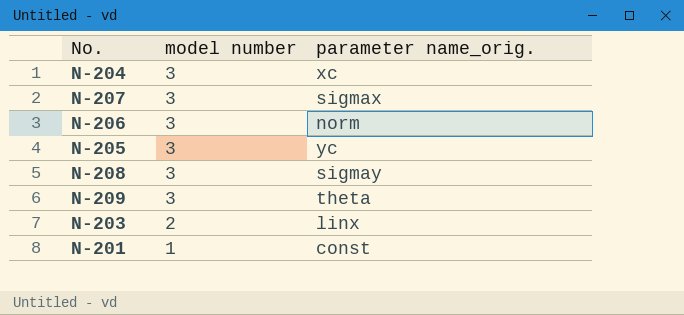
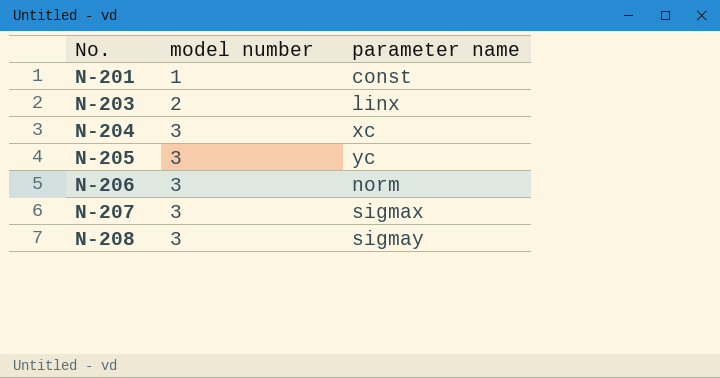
row order: model number descending -> No. ascending
column name: parameter name_orig. -> parameter name
row N-209: 3 | theta -> none

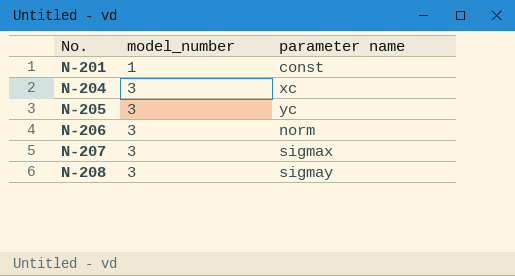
column name: model number -> model_number
row N-203: 2 | linx -> none

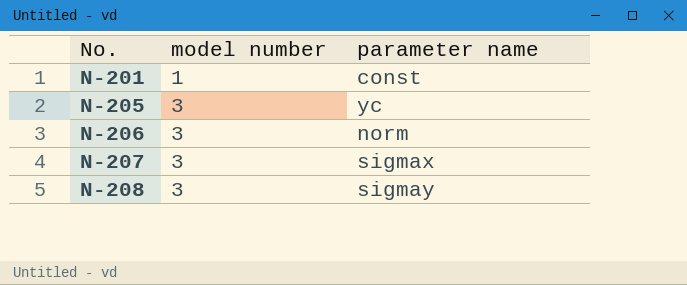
column name: model_number -> model number
row N-204: 3 | xc -> none

